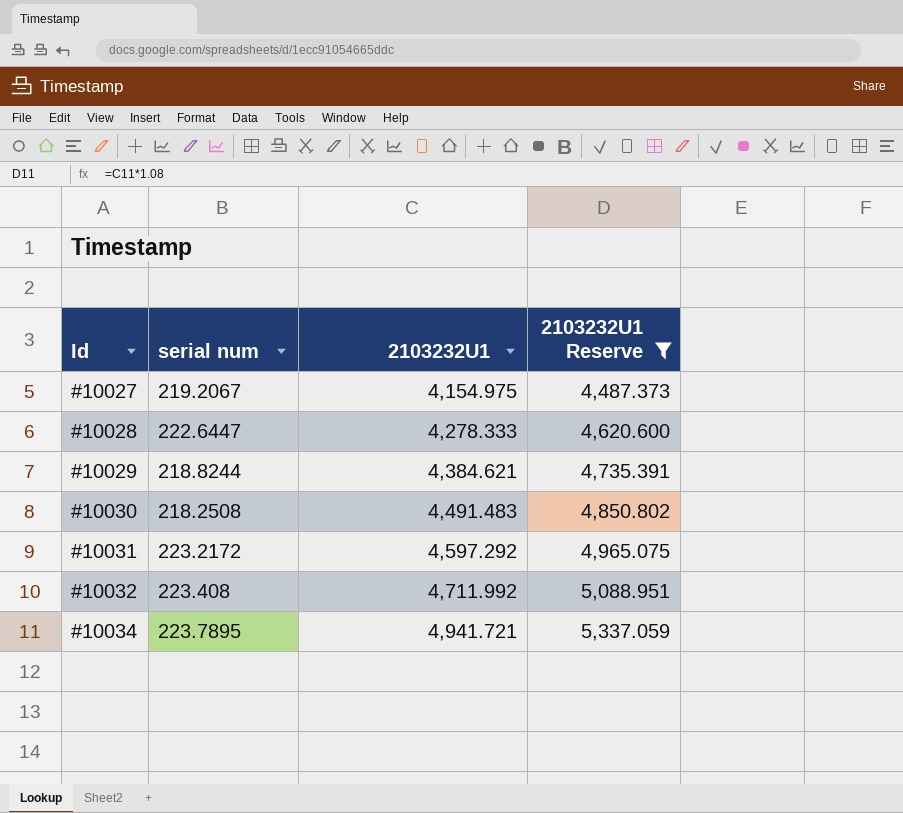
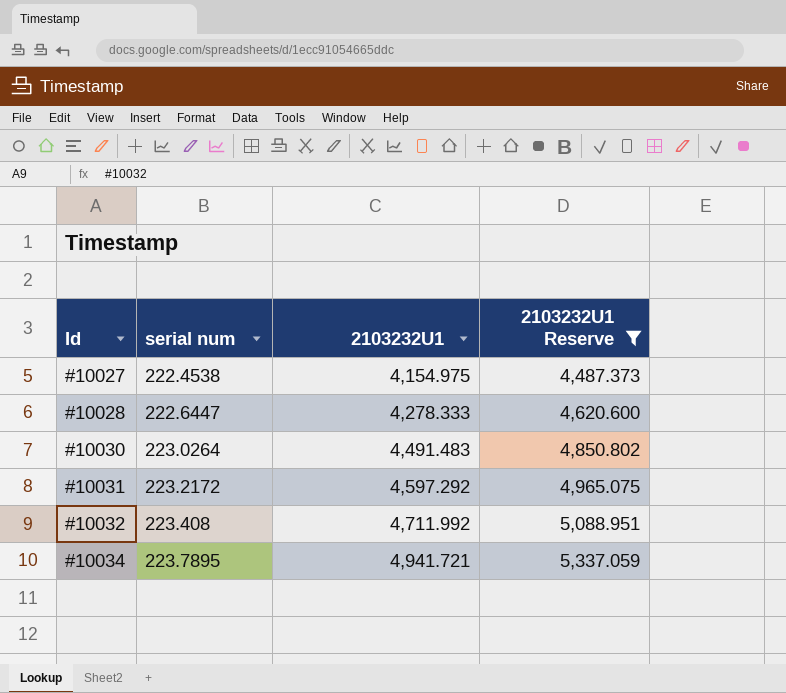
row #10029: 218.8244 | 4,384.621 | 4,735.391 -> none
#10027 | serial num: 219.2067 -> 222.4538
#10030 | serial num: 218.2508 -> 223.0264

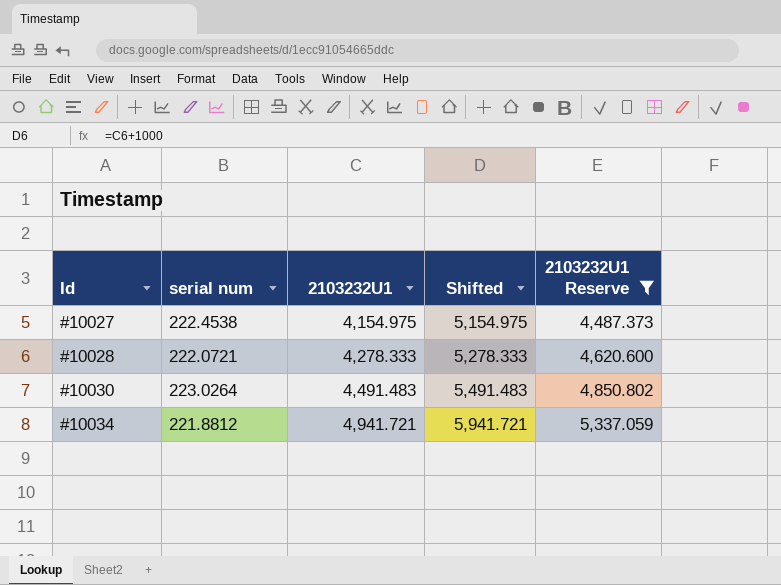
column Shifted | formula: none -> [2103232U1] + 1000
row #10031: 223.2172 | 4,597.292 | 4,965.075 -> none
row #10032: 223.408 | 4,711.992 | 5,088.951 -> none
#10028 | serial num: 222.6447 -> 222.0721
#10034 | serial num: 223.7895 -> 221.8812

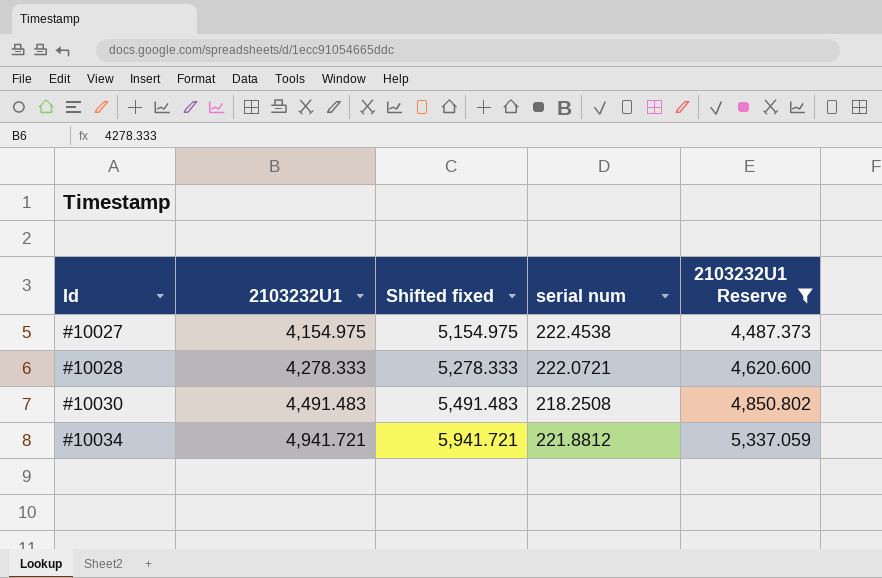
column name: Shifted -> Shifted fixed
column serial num | position: 2 -> 4
#10030 | serial num: 223.0264 -> 218.2508

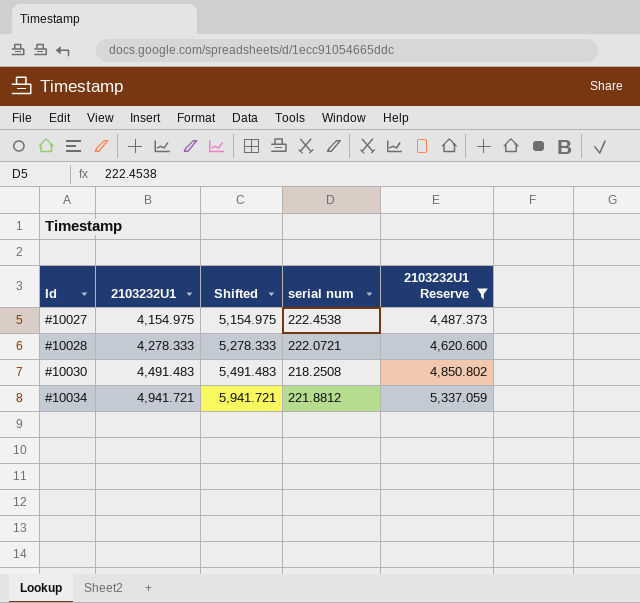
column name: Shifted fixed -> Shifted

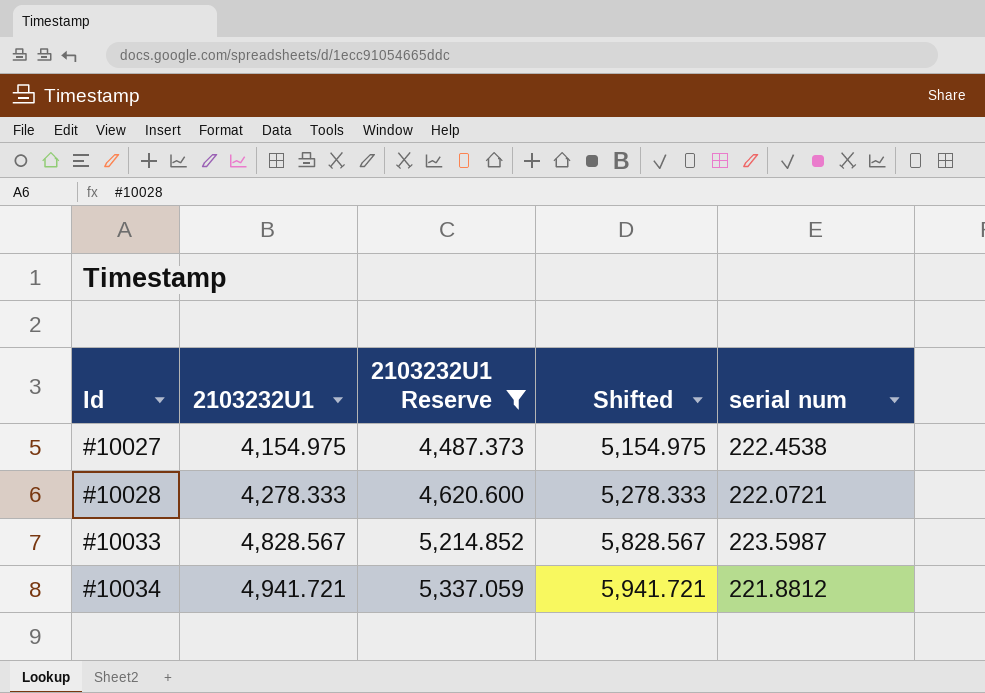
column 2103232U1 Reserve | position: 5 -> 3
row #10030: 4,491.483 | 5,491.483 | 218.2508 | 4,850.802 -> none
row #10033: none -> 4,828.567 | 5,214.852 | 5,828.567 | 223.5987

